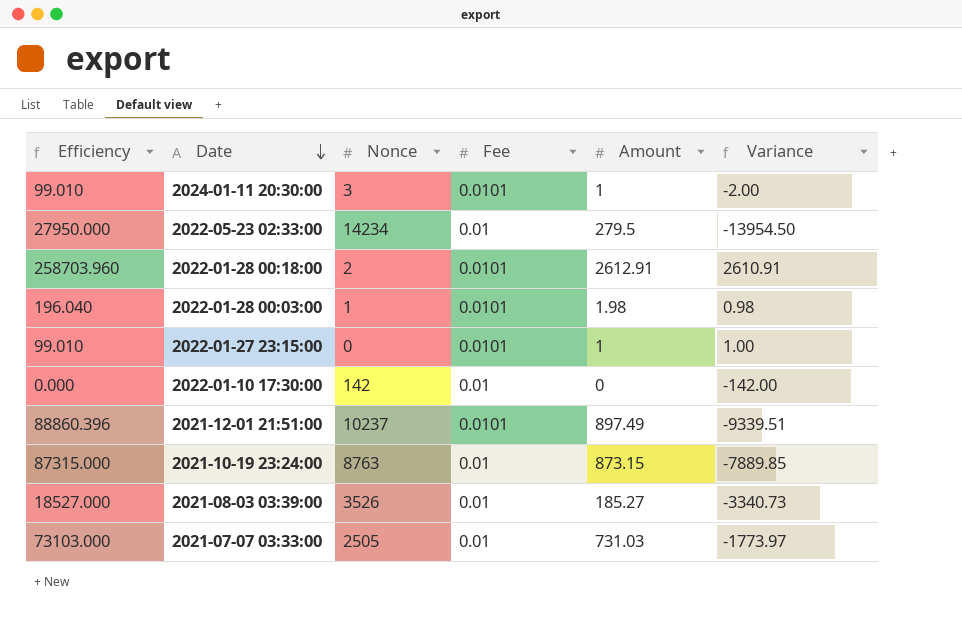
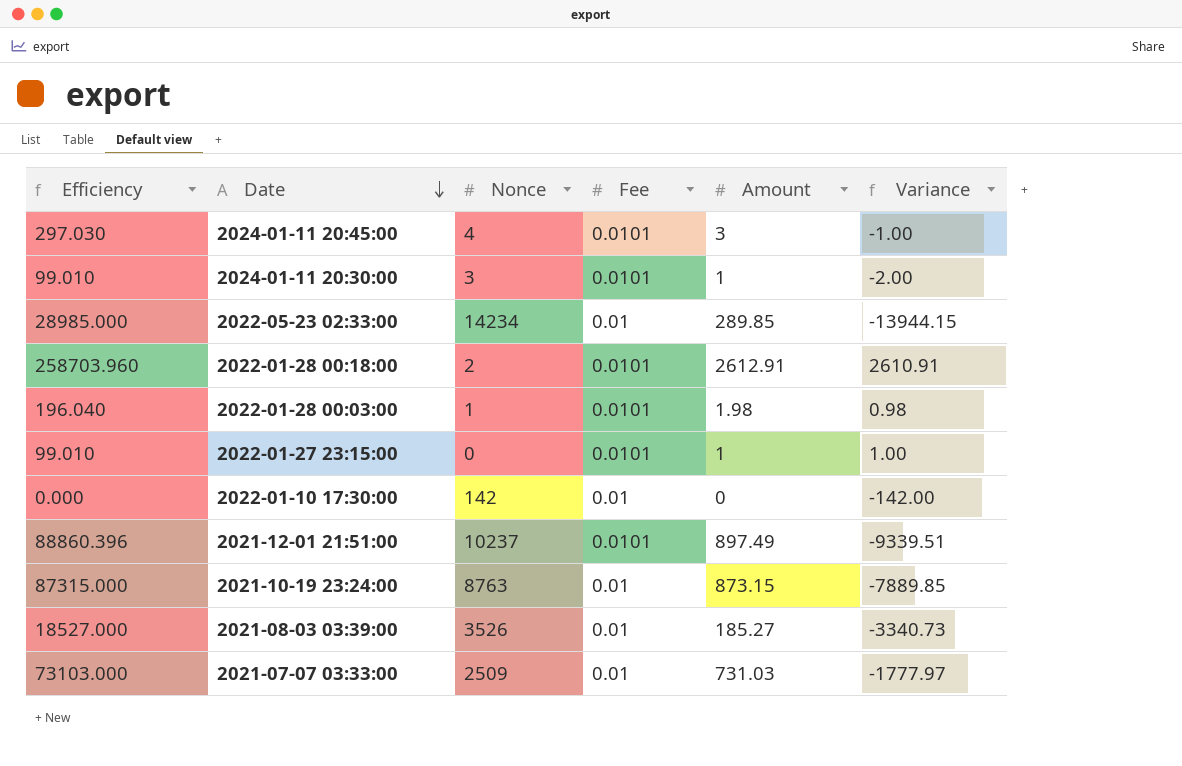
row 2024-01-11 20:45:00: none -> 297.030 | 4 | 0.0101 | 3 | -1.00
2022-05-23 02:33:00 | Efficiency: 27950.000 -> 28985.000
2022-05-23 02:33:00 | Amount: 279.5 -> 289.85
2022-05-23 02:33:00 | Variance: -13954.50 -> -13944.15
2021-07-07 03:33:00 | Nonce: 2505 -> 2509
2021-07-07 03:33:00 | Variance: -1773.97 -> -1777.97

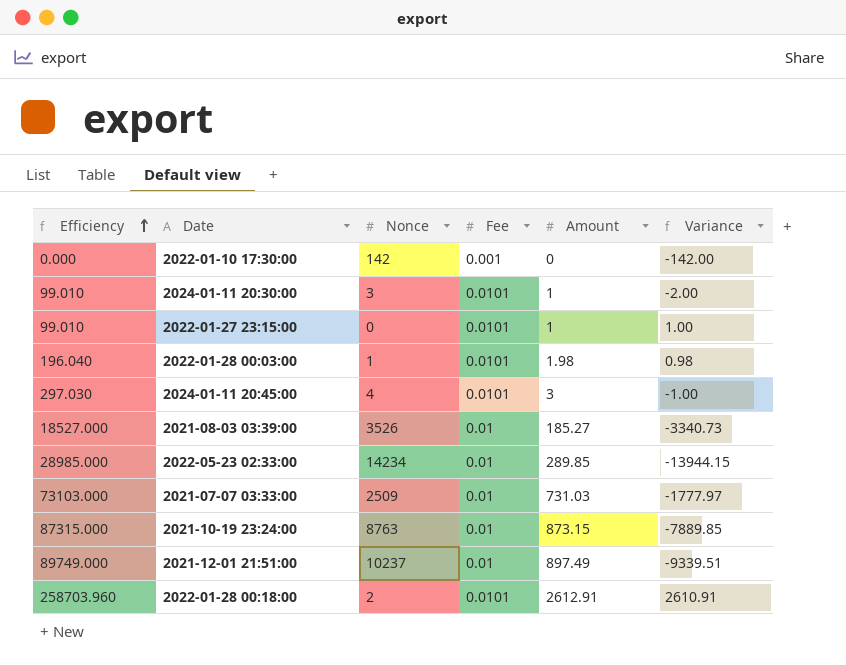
row order: Date descending -> Efficiency ascending
2022-01-10 17:30:00 | Fee: 0.01 -> 0.001
2021-12-01 21:51:00 | Efficiency: 88860.396 -> 89749.000
2021-12-01 21:51:00 | Fee: 0.0101 -> 0.01

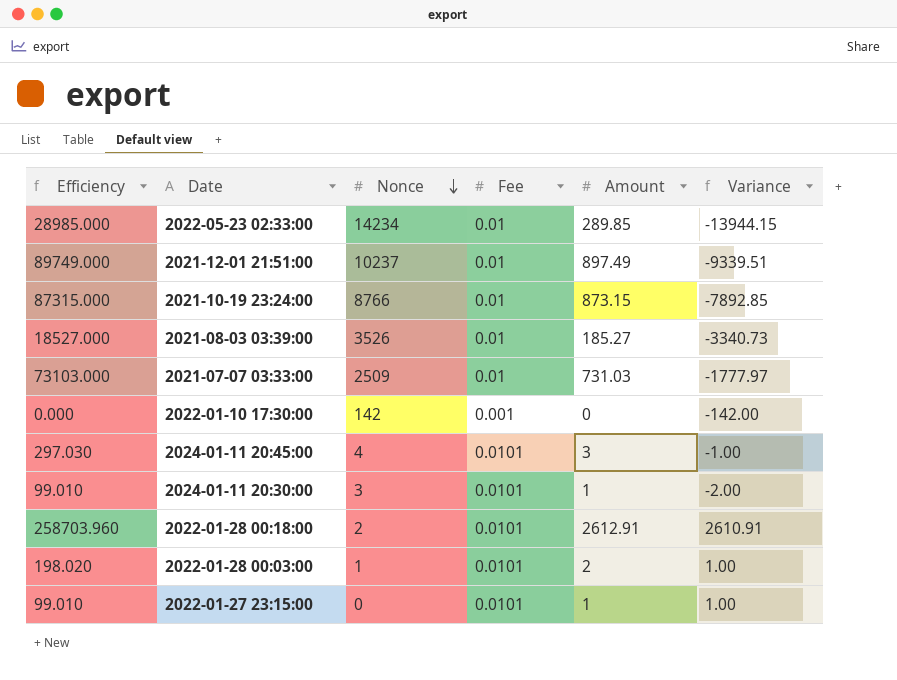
row order: Efficiency ascending -> Nonce descending
2021-10-19 23:24:00 | Nonce: 8763 -> 8766
2021-10-19 23:24:00 | Variance: -7889.85 -> -7892.85
2022-01-28 00:03:00 | Efficiency: 196.040 -> 198.020
2022-01-28 00:03:00 | Amount: 1.98 -> 2
2022-01-28 00:03:00 | Variance: 0.98 -> 1.00

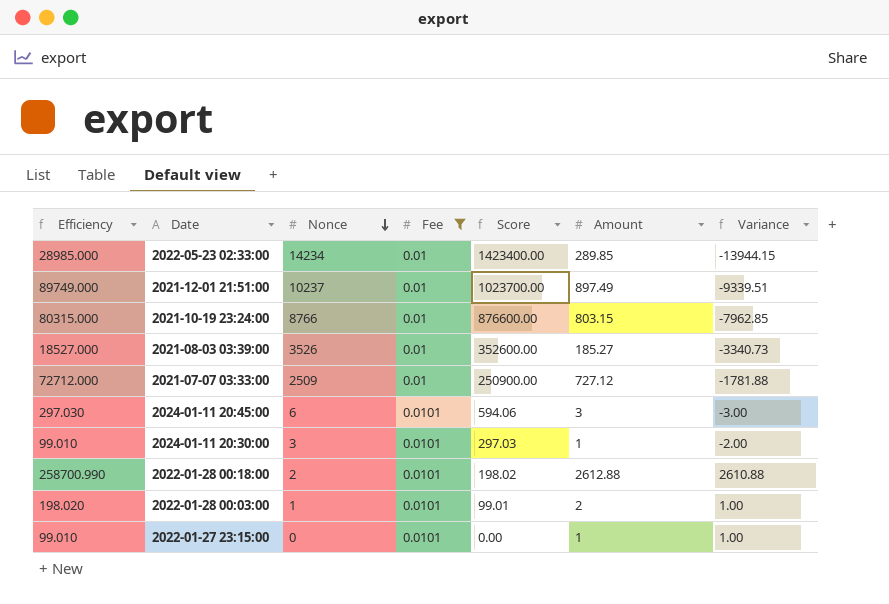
filter: none -> Fee != 0.001
column Score | formula: none -> [Nonce] / [Fee]
2021-10-19 23:24:00 | Efficiency: 87315.000 -> 80315.000
2021-10-19 23:24:00 | Amount: 873.15 -> 803.15
2021-10-19 23:24:00 | Variance: -7892.85 -> -7962.85
2021-07-07 03:33:00 | Efficiency: 73103.000 -> 72712.000
2021-07-07 03:33:00 | Amount: 731.03 -> 727.12
2021-07-07 03:33:00 | Variance: -1777.97 -> -1781.88
2024-01-11 20:45:00 | Nonce: 4 -> 6
2024-01-11 20:45:00 | Variance: -1.00 -> -3.00
2022-01-28 00:18:00 | Efficiency: 258703.960 -> 258700.990
2022-01-28 00:18:00 | Amount: 2612.91 -> 2612.88
2022-01-28 00:18:00 | Variance: 2610.91 -> 2610.88

